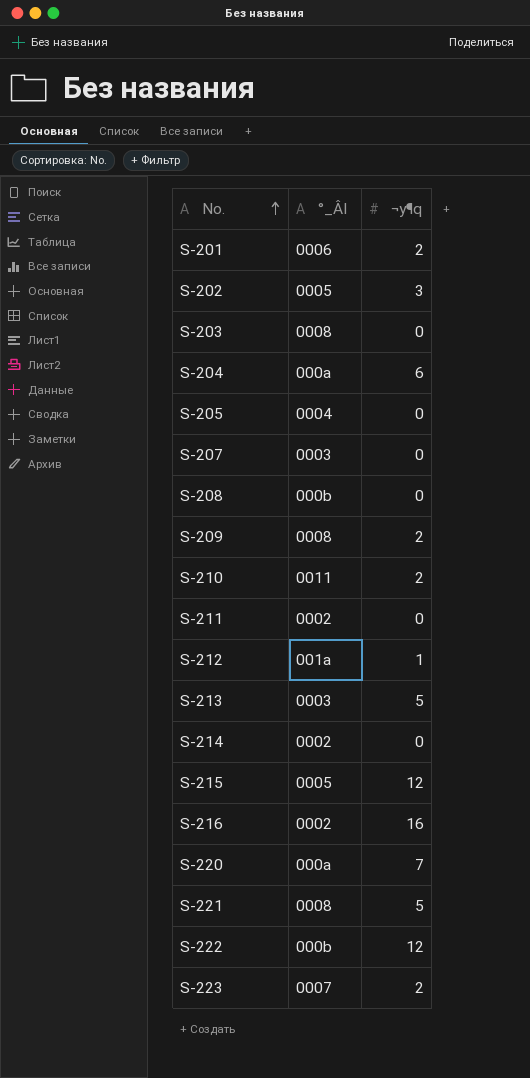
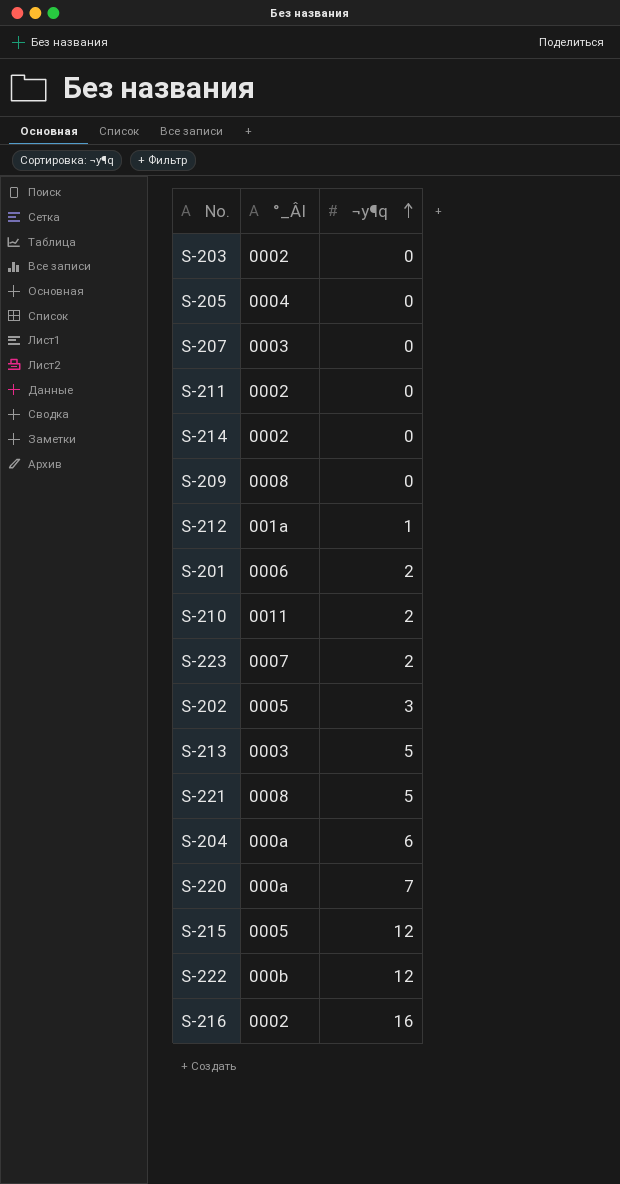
row order: No. ascending -> ¬y¶q ascending
row S-208: 000b | 0 -> none
S-203 | °_ÂI: 0008 -> 0002
S-209 | ¬y¶q: 2 -> 0

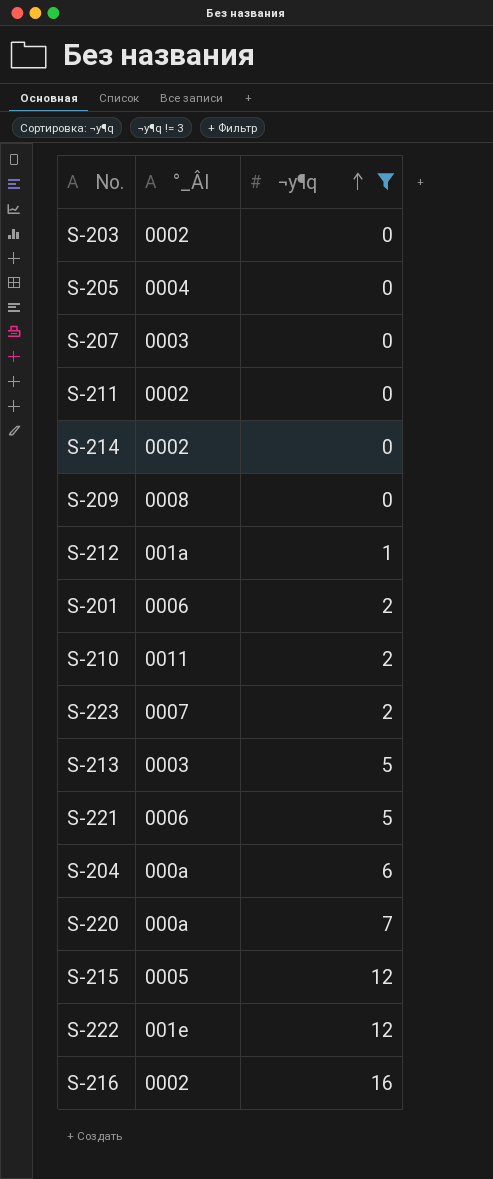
filter: none -> ¬y¶q != 3
S-221 | °_ÂI: 0008 -> 0006
S-222 | °_ÂI: 000b -> 001e

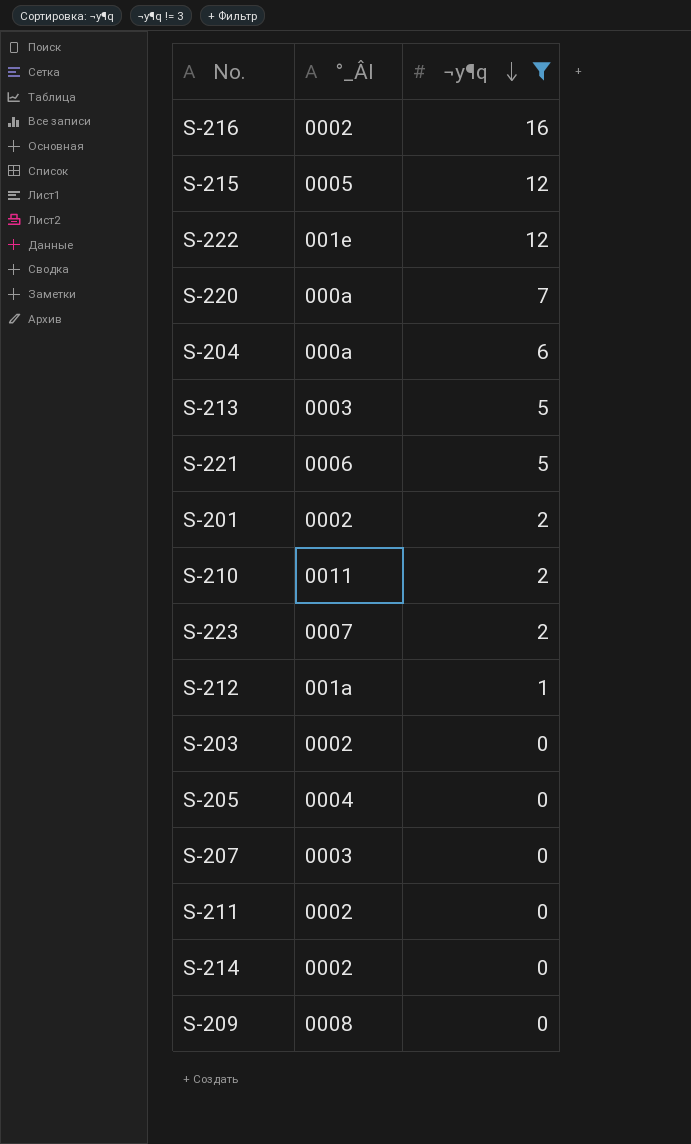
row order: ¬y¶q ascending -> ¬y¶q descending
S-201 | °_ÂI: 0006 -> 0002

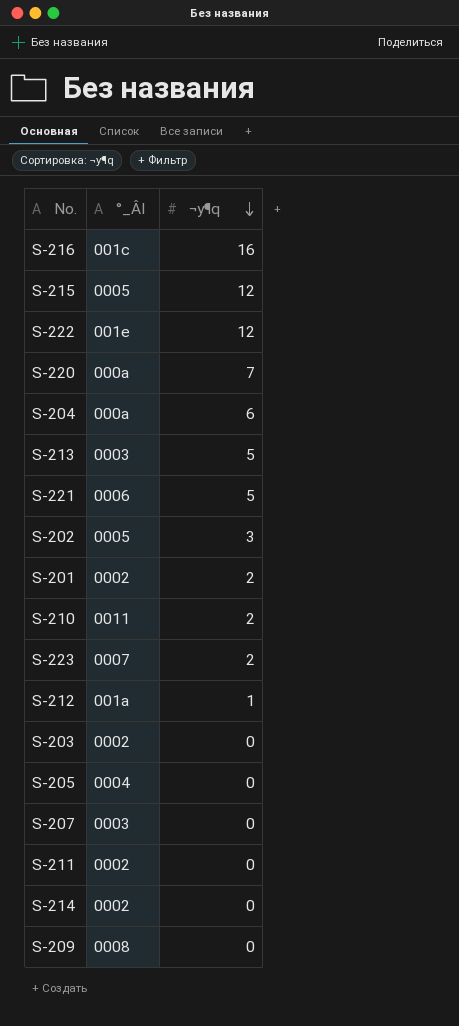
filter: ¬y¶q != 3 -> none
S-216 | °_ÂI: 0002 -> 001c

